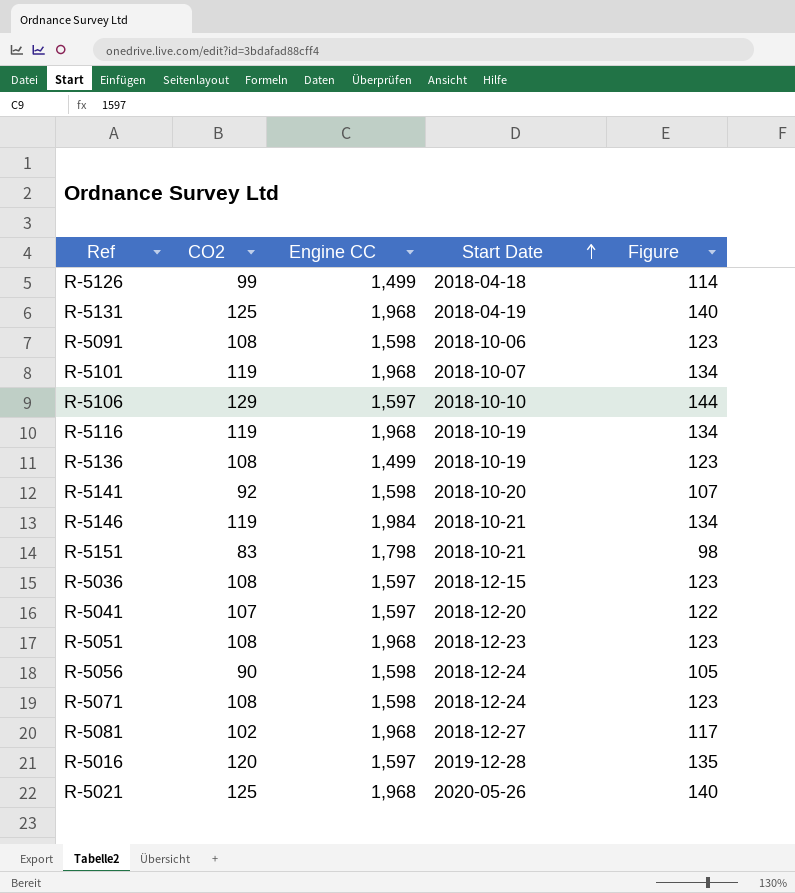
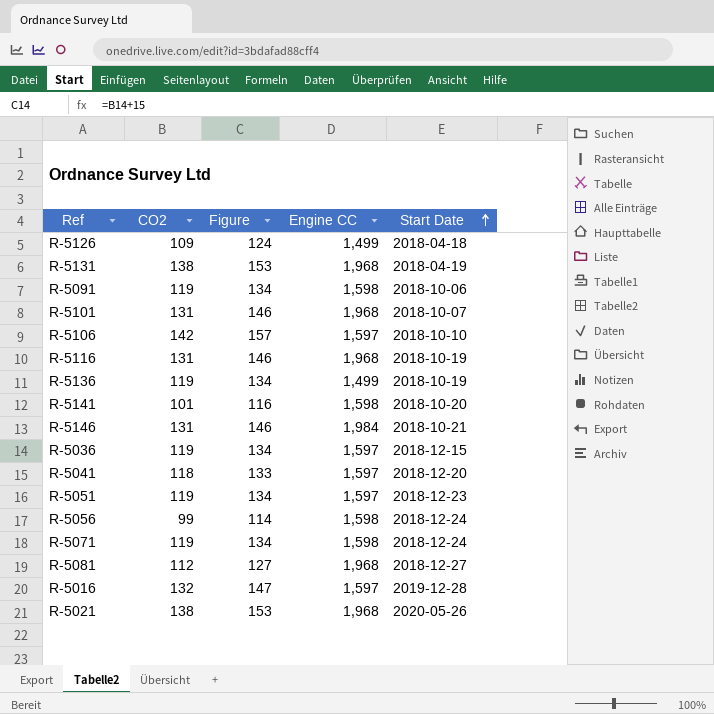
column Figure | position: 5 -> 3
row R-5151: 83 | 1,798 | 2018-10-21 | 98 -> none
R-5126 | CO2: 99 -> 109
R-5126 | Figure: 114 -> 124
R-5131 | CO2: 125 -> 138
R-5131 | Figure: 140 -> 153
R-5091 | CO2: 108 -> 119
R-5091 | Figure: 123 -> 134
R-5101 | CO2: 119 -> 131
R-5101 | Figure: 134 -> 146
R-5106 | CO2: 129 -> 142
R-5106 | Figure: 144 -> 157
R-5116 | CO2: 119 -> 131
R-5116 | Figure: 134 -> 146
R-5136 | CO2: 108 -> 119
R-5136 | Figure: 123 -> 134
R-5141 | CO2: 92 -> 101
R-5141 | Figure: 107 -> 116
R-5146 | CO2: 119 -> 131
R-5146 | Figure: 134 -> 146
R-5036 | CO2: 108 -> 119
R-5036 | Figure: 123 -> 134
R-5041 | CO2: 107 -> 118
R-5041 | Figure: 122 -> 133
R-5051 | CO2: 108 -> 119
R-5051 | Figure: 123 -> 134
R-5051 | Engine CC: 1,968 -> 1,597
R-5056 | CO2: 90 -> 99
R-5056 | Figure: 105 -> 114
R-5071 | CO2: 108 -> 119
R-5071 | Figure: 123 -> 134
R-5081 | CO2: 102 -> 112
R-5081 | Figure: 117 -> 127
R-5016 | CO2: 120 -> 132
R-5016 | Figure: 135 -> 147
R-5021 | CO2: 125 -> 138
R-5021 | Figure: 140 -> 153

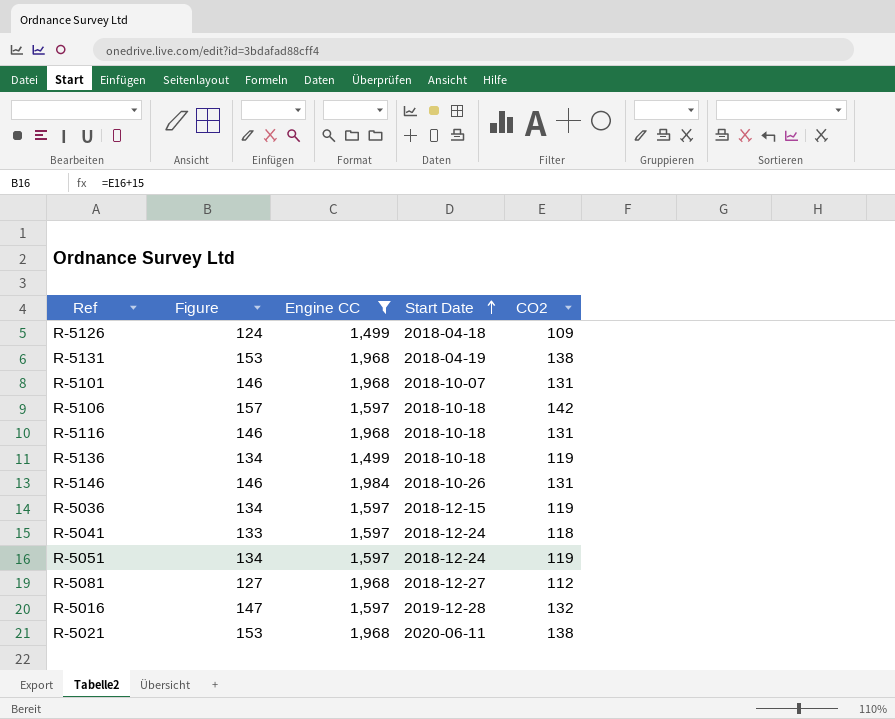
filter: none -> Engine CC != 1,598
column CO2 | position: 2 -> 5
R-5106 | Start Date: 2018-10-10 -> 2018-10-18
R-5116 | Start Date: 2018-10-19 -> 2018-10-18
R-5136 | Start Date: 2018-10-19 -> 2018-10-18
R-5146 | Start Date: 2018-10-21 -> 2018-10-26
R-5041 | Start Date: 2018-12-20 -> 2018-12-24
R-5051 | Start Date: 2018-12-23 -> 2018-12-24
R-5021 | Start Date: 2020-05-26 -> 2020-06-11

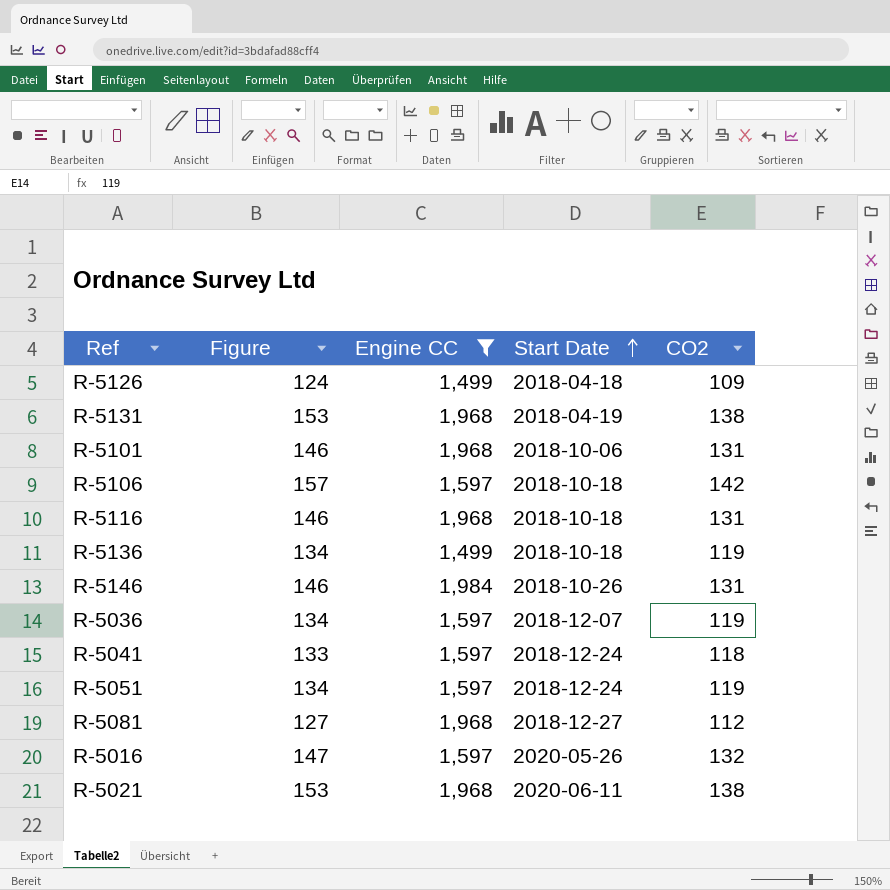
R-5101 | Start Date: 2018-10-07 -> 2018-10-06
R-5036 | Start Date: 2018-12-15 -> 2018-12-07
R-5016 | Start Date: 2019-12-28 -> 2020-05-26

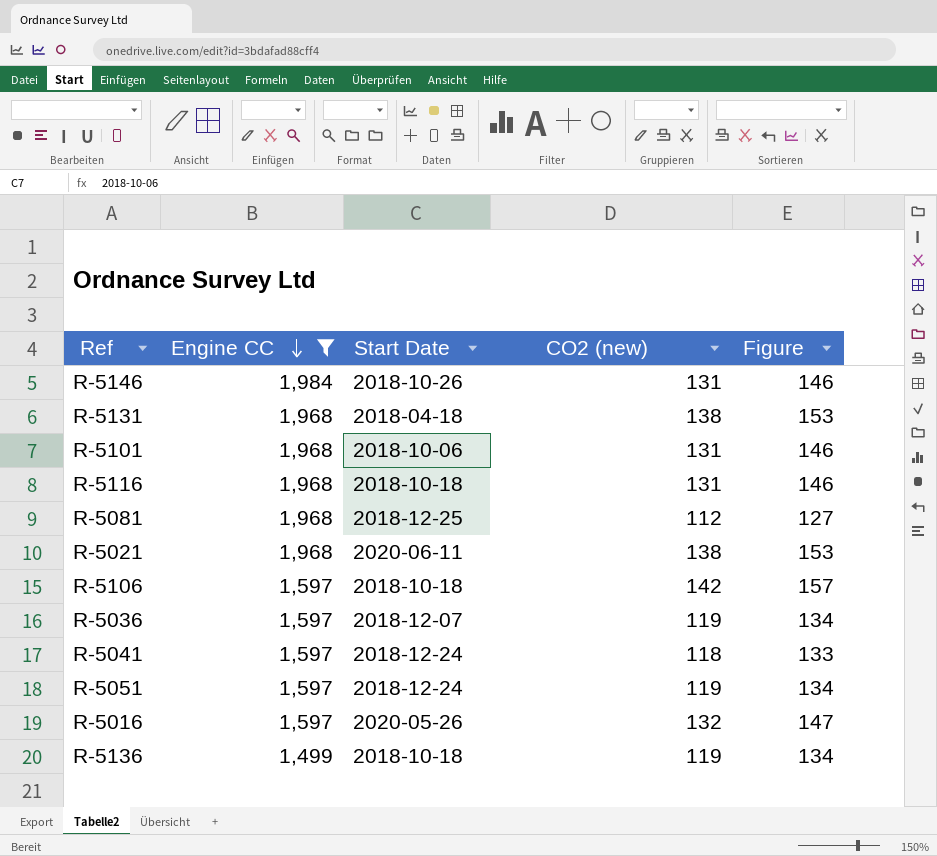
row order: Start Date ascending -> Engine CC descending
column name: CO2 -> CO2 (new)
column Figure | position: 2 -> 5
row R-5126: 124 | 1,499 | 2018-04-18 | 109 -> none
R-5131 | Start Date: 2018-04-19 -> 2018-04-18
R-5081 | Start Date: 2018-12-27 -> 2018-12-25

